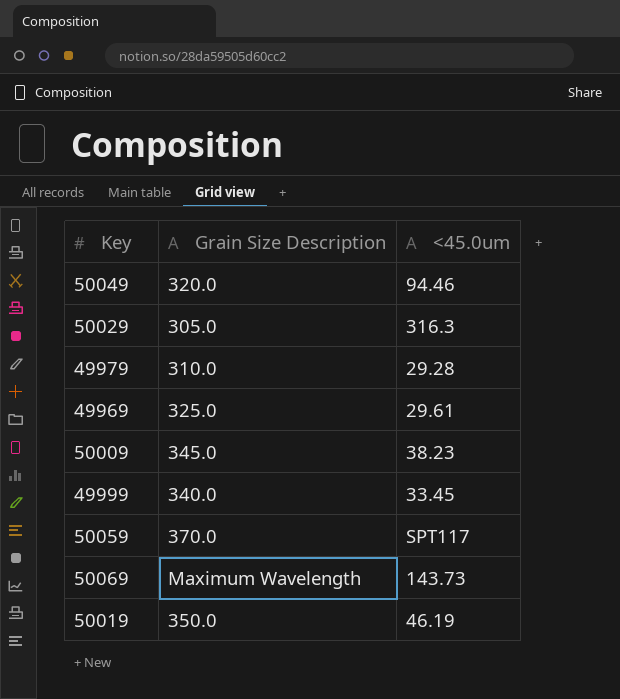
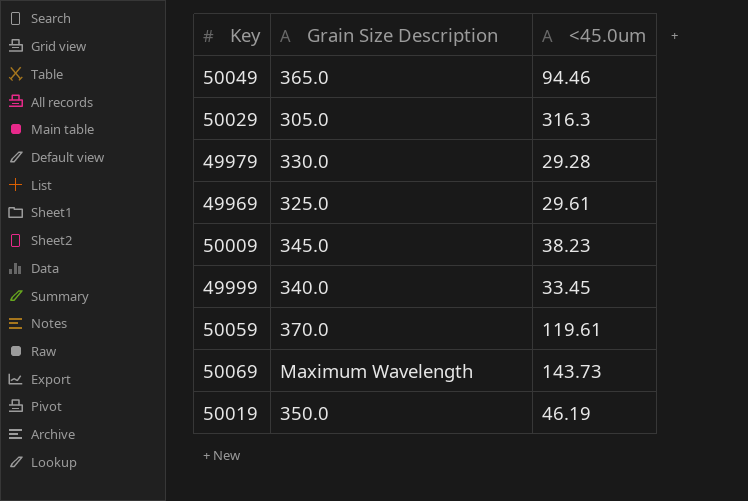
50049 | Grain Size Description: 320.0 -> 365.0
49979 | Grain Size Description: 310.0 -> 330.0
50059 | <45.0um: SPT117 -> 119.61

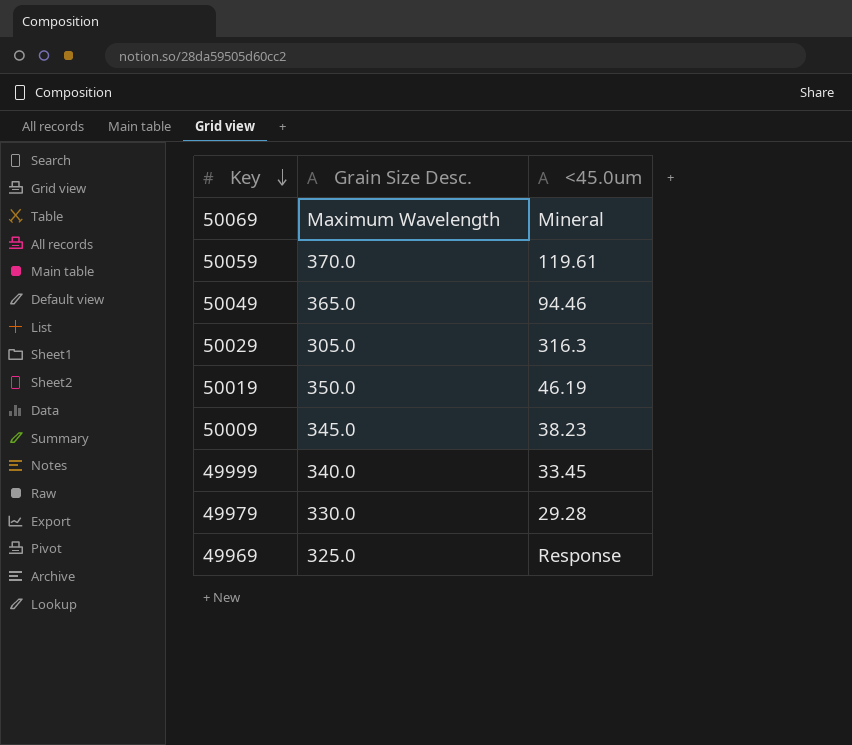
row order: none -> Key descending
column name: Grain Size Description -> Grain Size Desc.
50069 | <45.0um: 143.73 -> Mineral
49969 | <45.0um: 29.61 -> Response

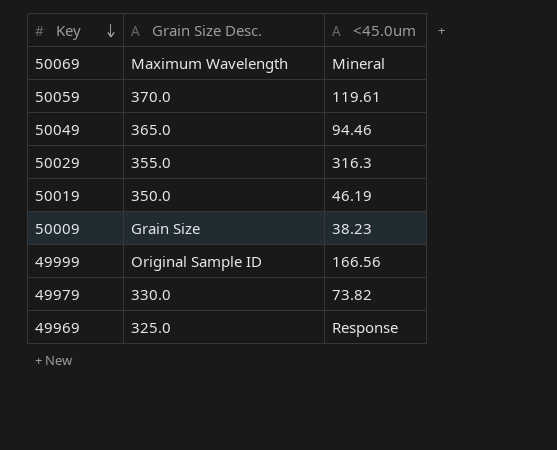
50029 | Grain Size Desc.: 305.0 -> 355.0
50009 | Grain Size Desc.: 345.0 -> Grain Size
49999 | Grain Size Desc.: 340.0 -> Original Sample ID
49999 | <45.0um: 33.45 -> 166.56
49979 | <45.0um: 29.28 -> 73.82

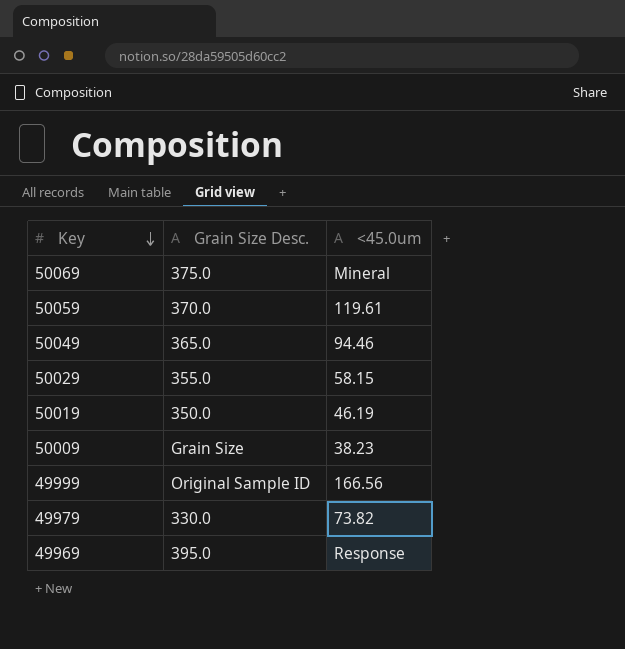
50069 | Grain Size Desc.: Maximum Wavelength -> 375.0
50029 | <45.0um: 316.3 -> 58.15
49969 | Grain Size Desc.: 325.0 -> 395.0

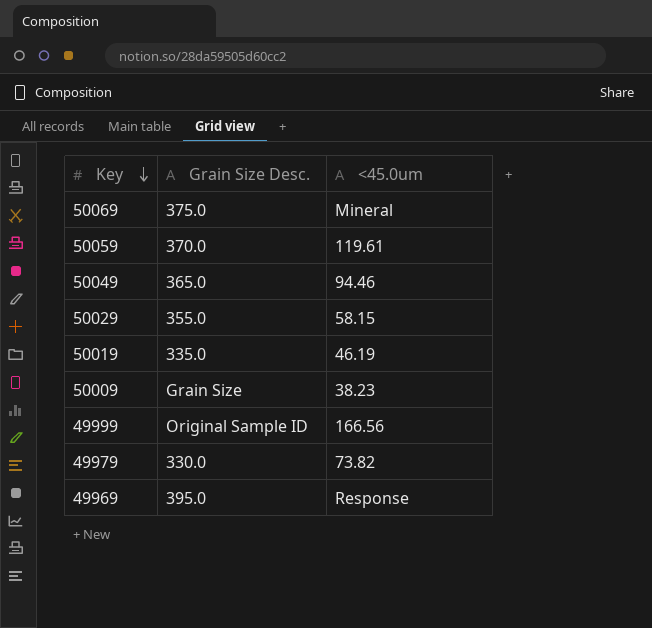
50019 | Grain Size Desc.: 350.0 -> 335.0

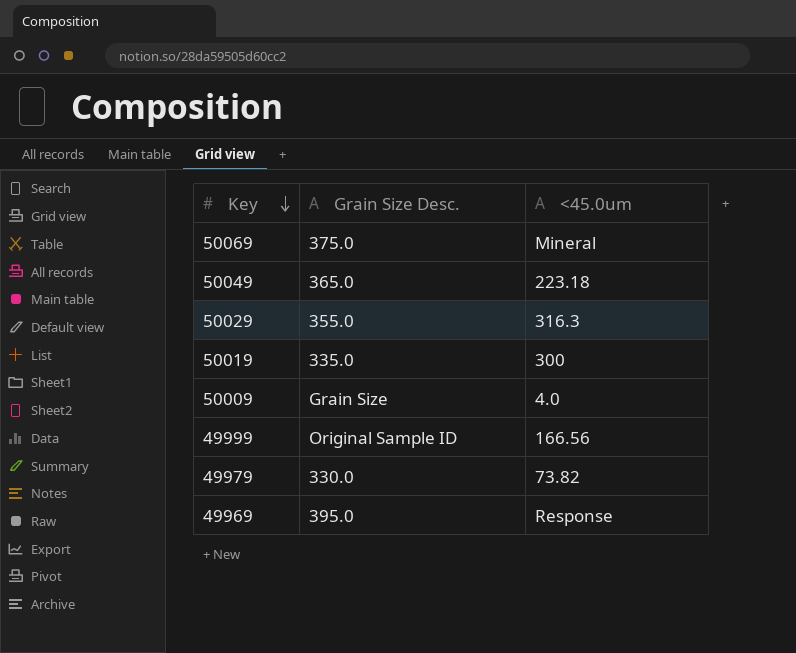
row 50059: 370.0 | 119.61 -> none
50049 | <45.0um: 94.46 -> 223.18
50029 | <45.0um: 58.15 -> 316.3
50019 | <45.0um: 46.19 -> 300
50009 | <45.0um: 38.23 -> 4.0

